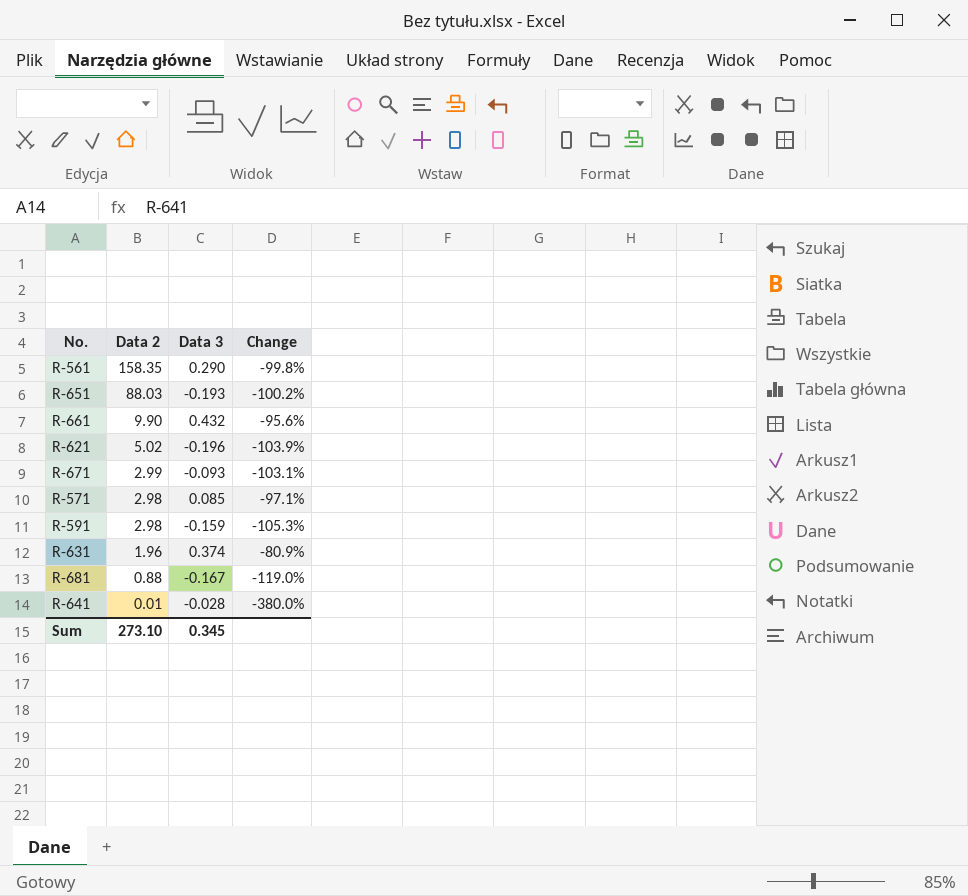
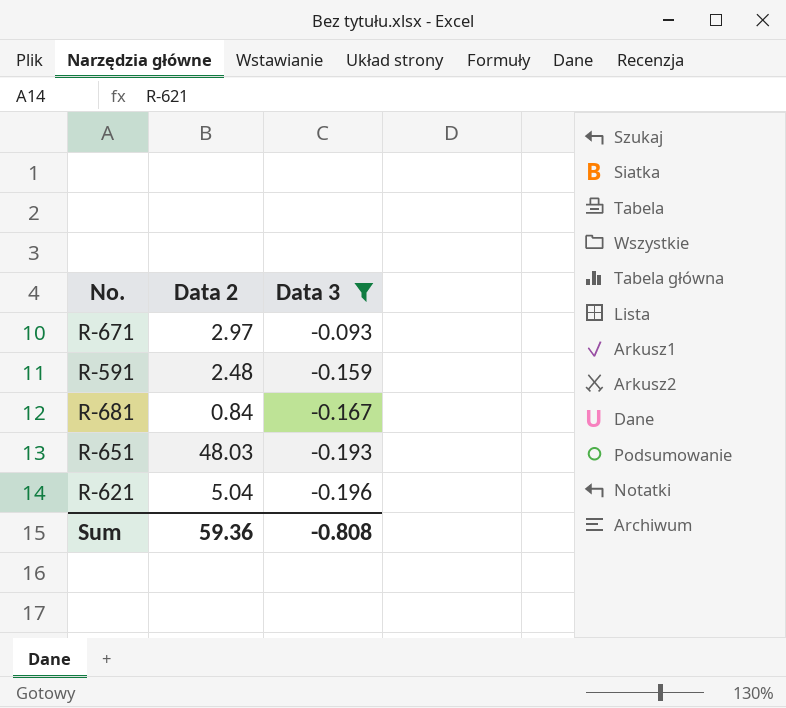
filter: none -> Data 3 <= -0.093
row order: Data 2 descending -> Data 3 descending
column Change | formula: ([Data 3] - [Data 2]) / [Data 2] -> none
R-671 | Data 2: 2.99 -> 2.97
R-591 | Data 2: 2.98 -> 2.48
R-681 | Data 2: 0.88 -> 0.84
R-651 | Data 2: 88.03 -> 48.03
R-621 | Data 2: 5.02 -> 5.04
Sum | Data 2: 273.10 -> 59.36
Sum | Data 3: 0.345 -> -0.808

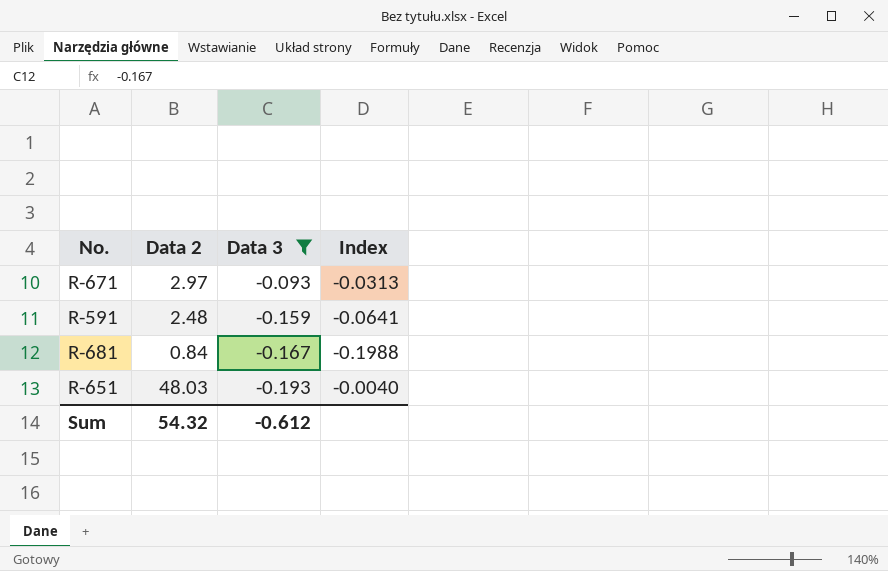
column Index | formula: none -> [Data 3] / [Data 2]
row R-621: 5.04 | -0.196 -> none
Sum | Data 2: 59.36 -> 54.32
Sum | Data 3: -0.808 -> -0.612

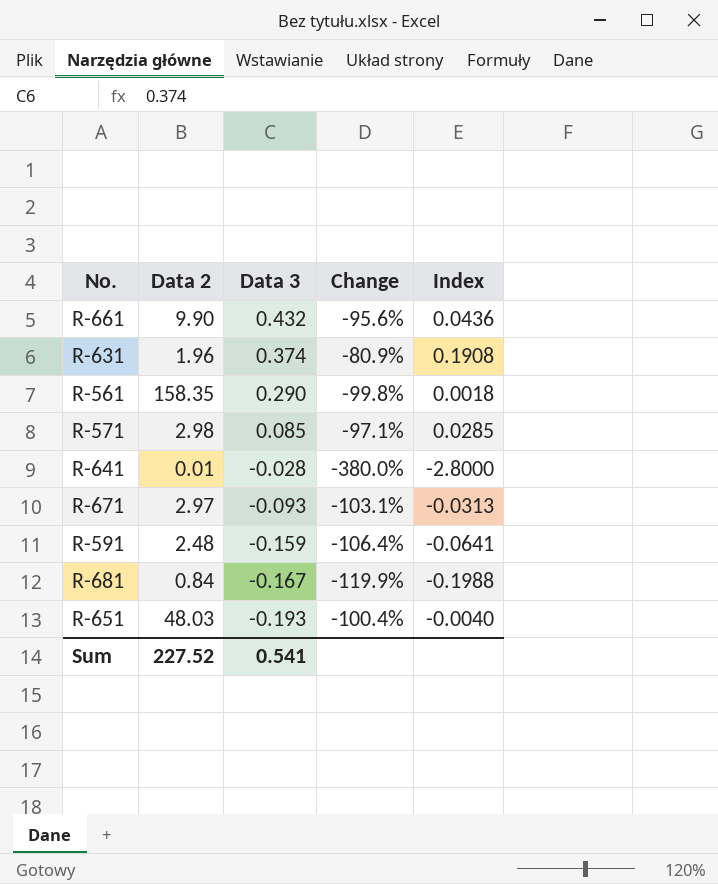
filter: Data 3 <= -0.093 -> none
column Change | formula: none -> ([Data 3] - [Data 2]) / [Data 2]
Sum | Data 2: 54.32 -> 227.52
Sum | Data 3: -0.612 -> 0.541

